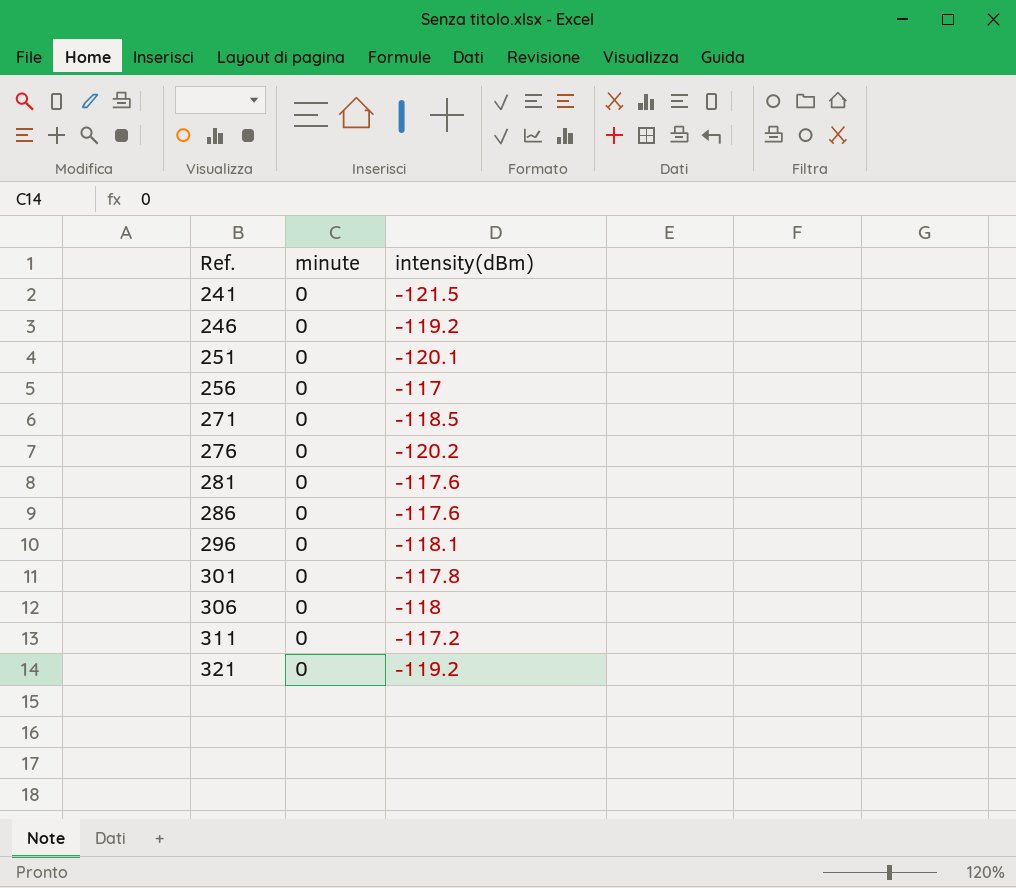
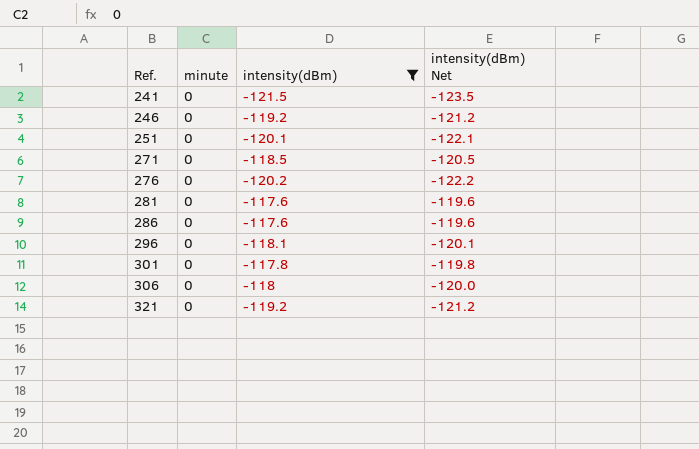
filter: none -> intensity(dBm) <= -117.6
column intensity(dBm) Net | formula: none -> [intensity(dBm)] - 2

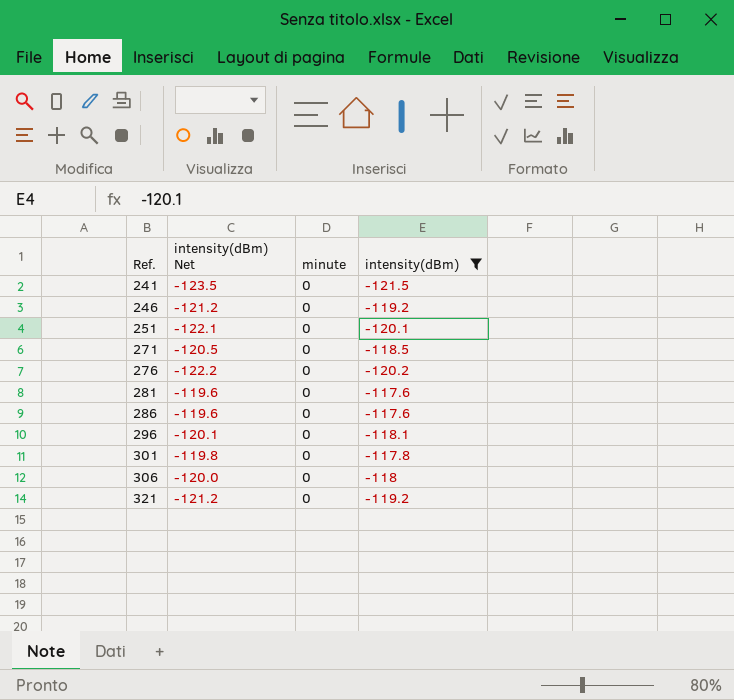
column intensity(dBm) Net | position: 4 -> 2

